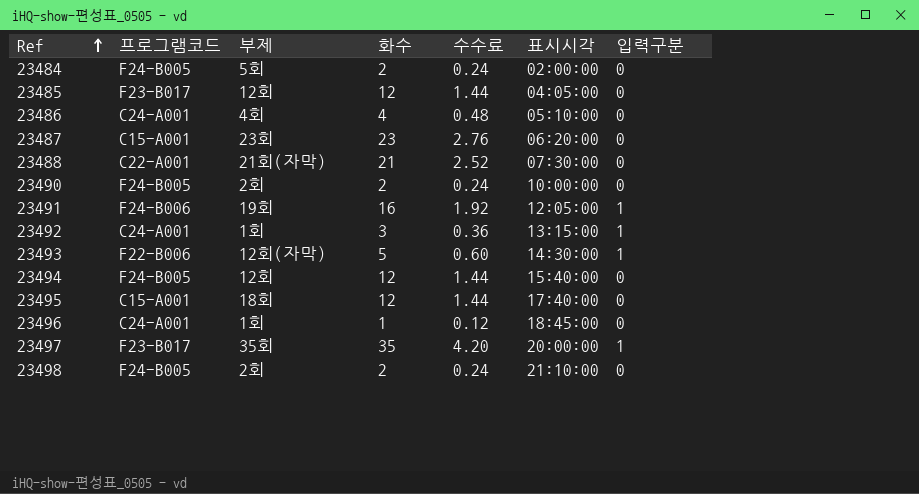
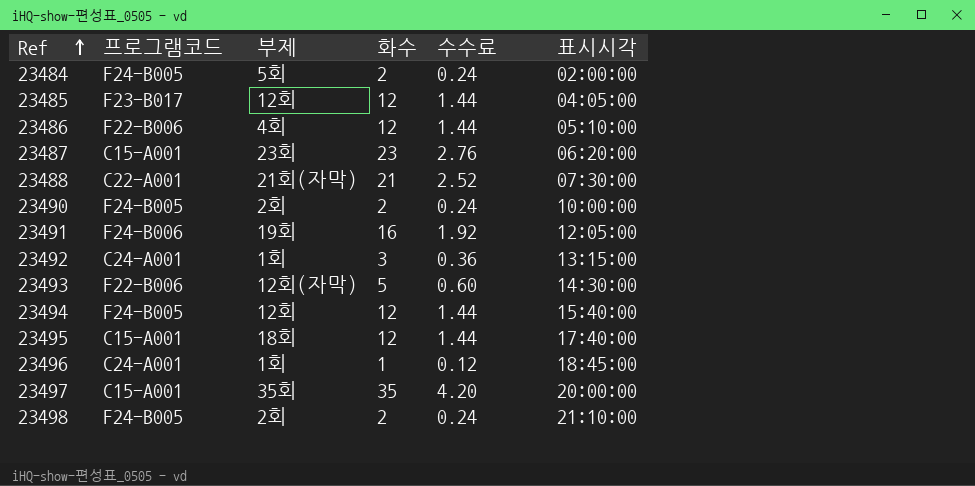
column 입력구분 | position: 7 -> none
23486 | 프로그램코드: C24-A001 -> F22-B006
23486 | 화수: 4 -> 12
23486 | 수수료: 0.48 -> 1.44
23497 | 프로그램코드: F23-B017 -> C15-A001

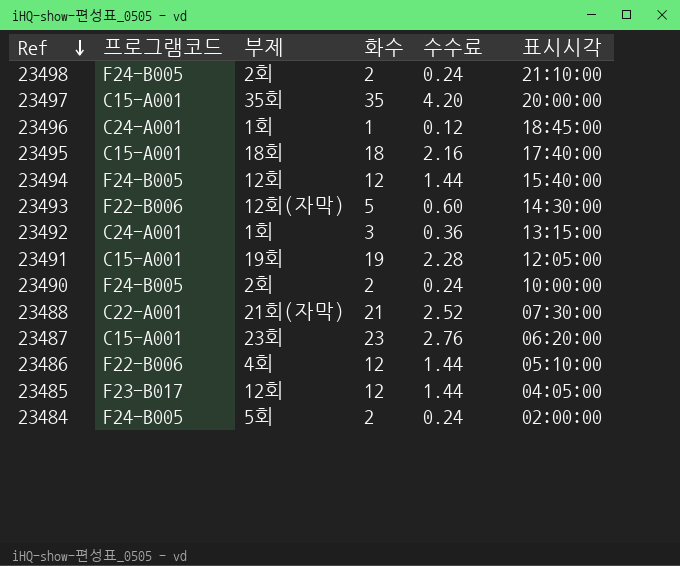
row order: Ref ascending -> Ref descending
23495 | 화수: 12 -> 18
23495 | 수수료: 1.44 -> 2.16
23491 | 프로그램코드: F24-B006 -> C15-A001
23491 | 화수: 16 -> 19
23491 | 수수료: 1.92 -> 2.28

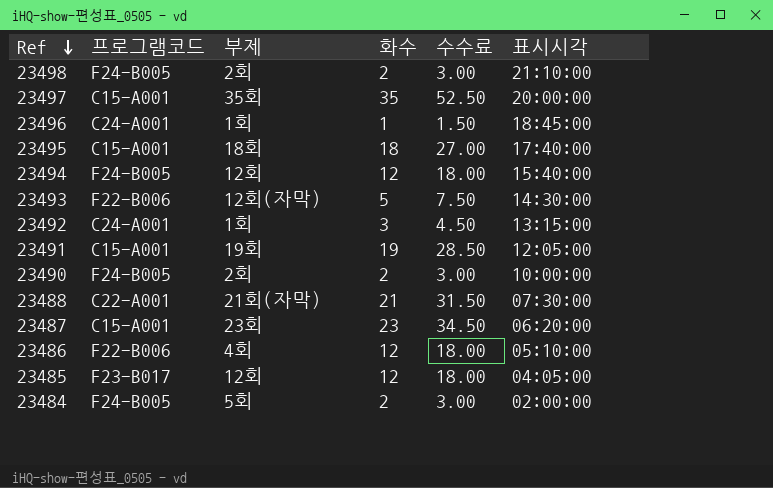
column 수수료 | formula: [화수] * 0.12 -> [화수] * 1.5

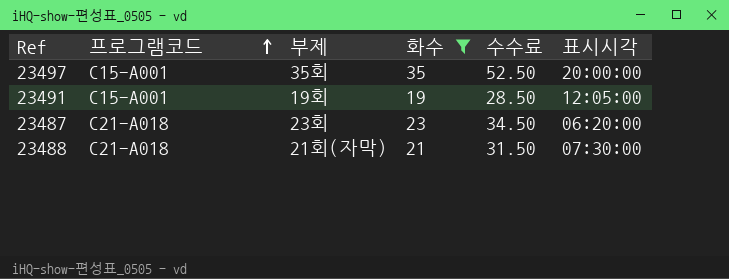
filter: none -> 화수 >= 19
row order: Ref descending -> 프로그램코드 ascending
23487 | 프로그램코드: C15-A001 -> C21-A018
23488 | 프로그램코드: C22-A001 -> C21-A018

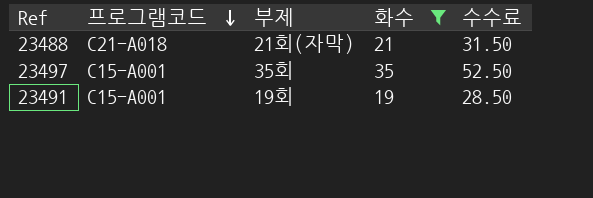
row order: 프로그램코드 ascending -> 프로그램코드 descending
column 표시시각 | position: 6 -> none
row 23487: C21-A018 | 23회 | 23 | 34.50 | 06:20:00 -> none

